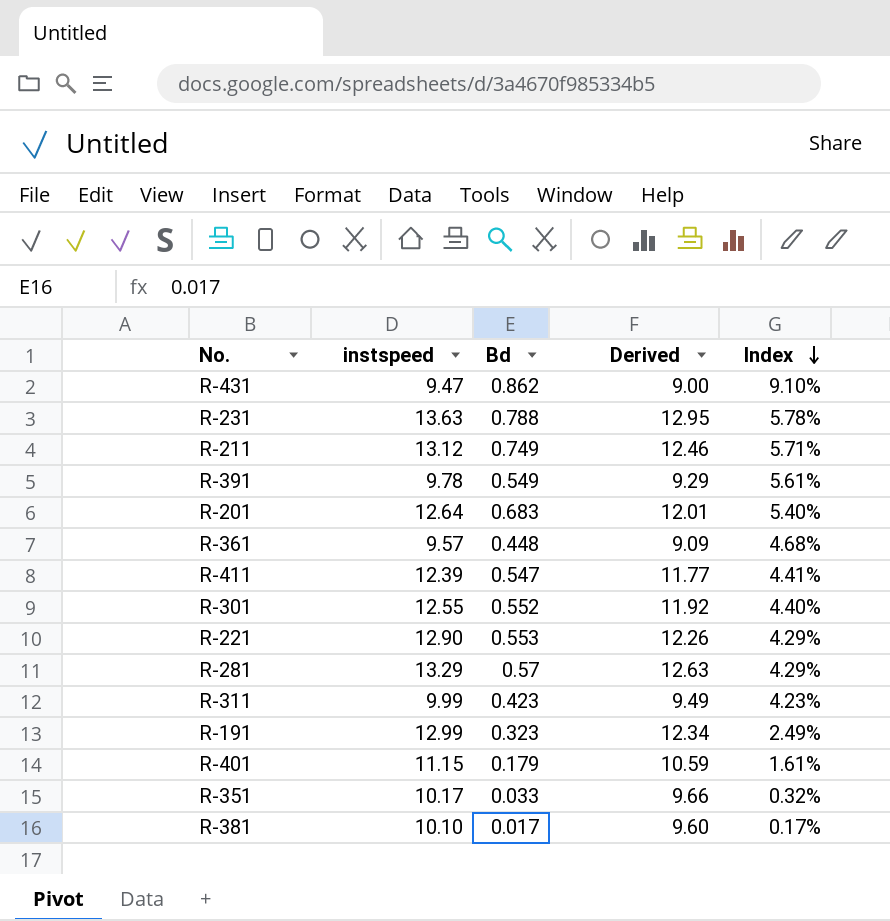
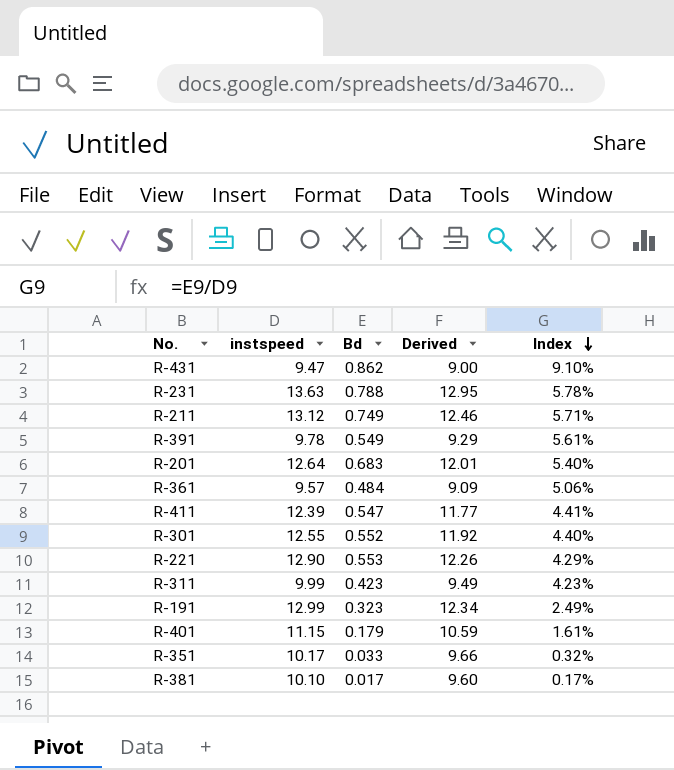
row R-281: 13.29 | 0.57 | 12.63 | 4.29% -> none
R-361 | Bd: 0.448 -> 0.484
R-361 | Index: 4.68% -> 5.06%

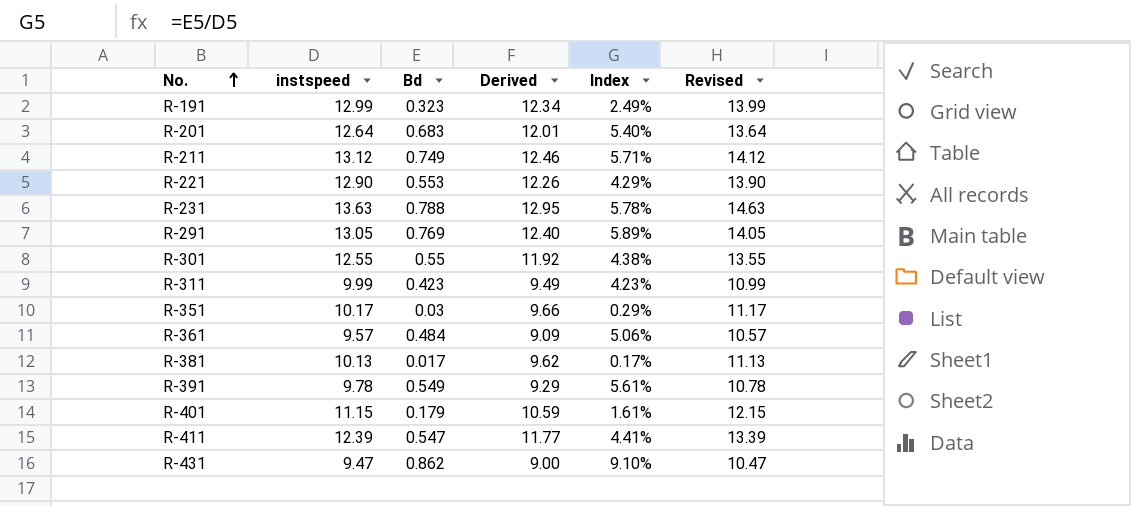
row order: Index descending -> No. ascending
column Revised | formula: none -> [instspeed] + 1
row R-291: none -> 13.05 | 0.769 | 12.40 | 5.89% | 14.05
R-301 | Bd: 0.552 -> 0.55
R-301 | Index: 4.40% -> 4.38%
R-351 | Bd: 0.033 -> 0.03
R-351 | Index: 0.32% -> 0.29%
R-381 | instspeed: 10.10 -> 10.13
R-381 | Derived: 9.60 -> 9.62

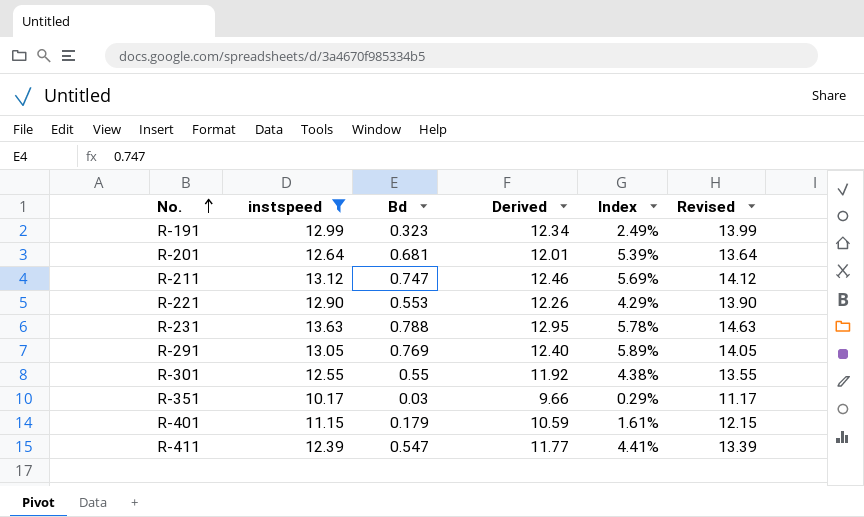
filter: none -> instspeed >= 10.17
R-201 | Bd: 0.683 -> 0.681
R-201 | Index: 5.40% -> 5.39%
R-211 | Bd: 0.749 -> 0.747
R-211 | Index: 5.71% -> 5.69%

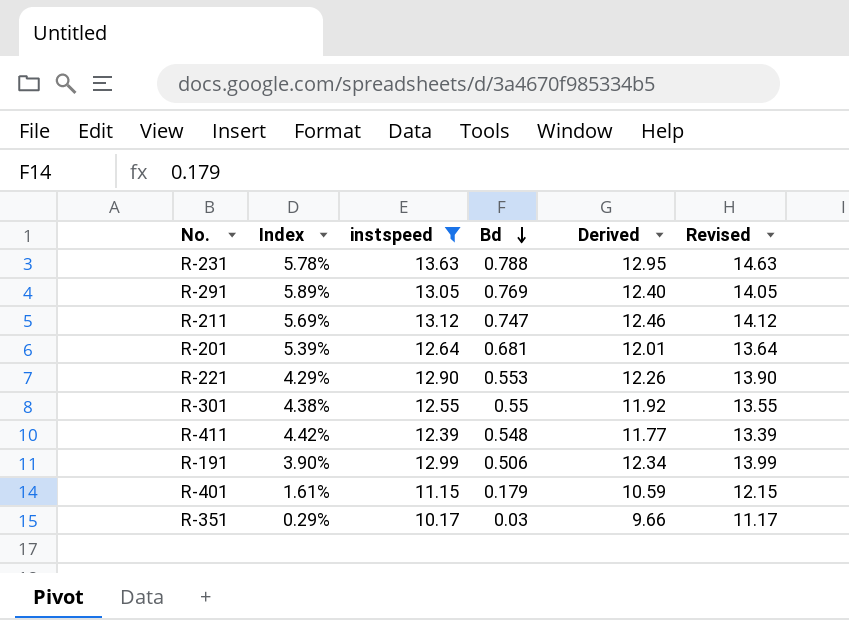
row order: No. ascending -> Bd descending
column Index | position: 5 -> 2
R-411 | Index: 4.41% -> 4.42%
R-411 | Bd: 0.547 -> 0.548
R-191 | Index: 2.49% -> 3.90%
R-191 | Bd: 0.323 -> 0.506

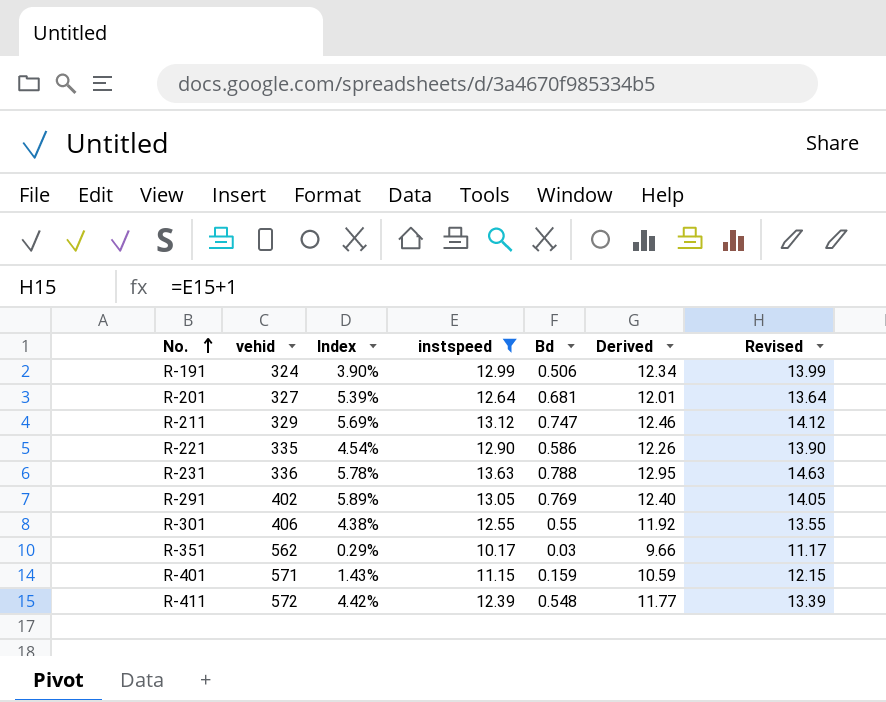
row order: Bd descending -> No. ascending
column vehid | position: none -> 2
R-221 | Index: 4.29% -> 4.54%
R-221 | Bd: 0.553 -> 0.586
R-401 | Index: 1.61% -> 1.43%
R-401 | Bd: 0.179 -> 0.159

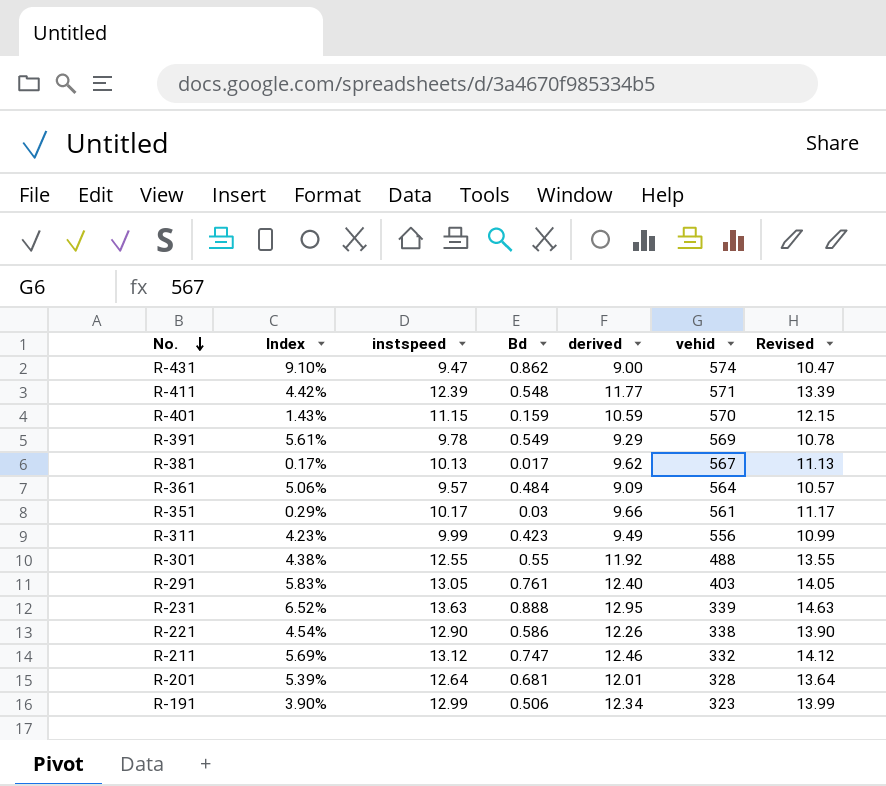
filter: instspeed >= 10.17 -> none
row order: No. ascending -> No. descending
column name: Derived -> derived
column vehid | position: 2 -> 6
R-411 | vehid: 572 -> 571
R-401 | vehid: 571 -> 570
R-351 | vehid: 562 -> 561
R-301 | vehid: 406 -> 488
R-291 | Index: 5.89% -> 5.83%
R-291 | Bd: 0.769 -> 0.761
R-291 | vehid: 402 -> 403
R-231 | Index: 5.78% -> 6.52%
R-231 | Bd: 0.788 -> 0.888
R-231 | vehid: 336 -> 339
R-221 | vehid: 335 -> 338
R-211 | vehid: 329 -> 332
R-201 | vehid: 327 -> 328
R-191 | vehid: 324 -> 323

